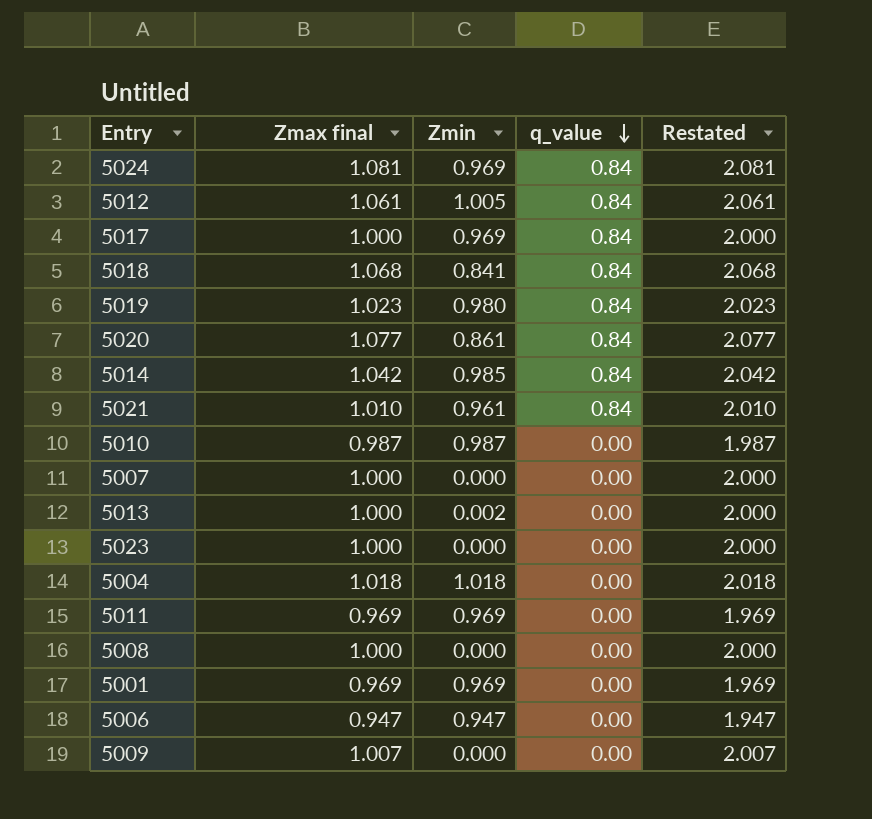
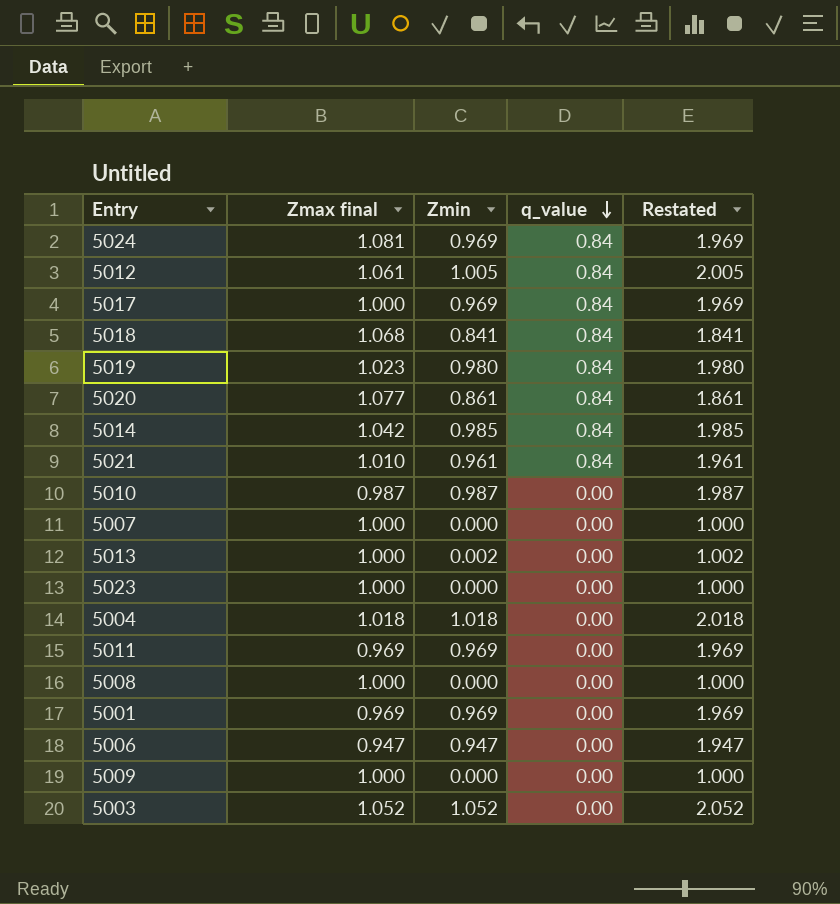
column Restated | formula: [Zmax final] + 1 -> [Zmin] + 1
5009 | Zmax final: 1.007 -> 1.000
row 5003: none -> 1.052 | 1.052 | 0.00 | 2.052

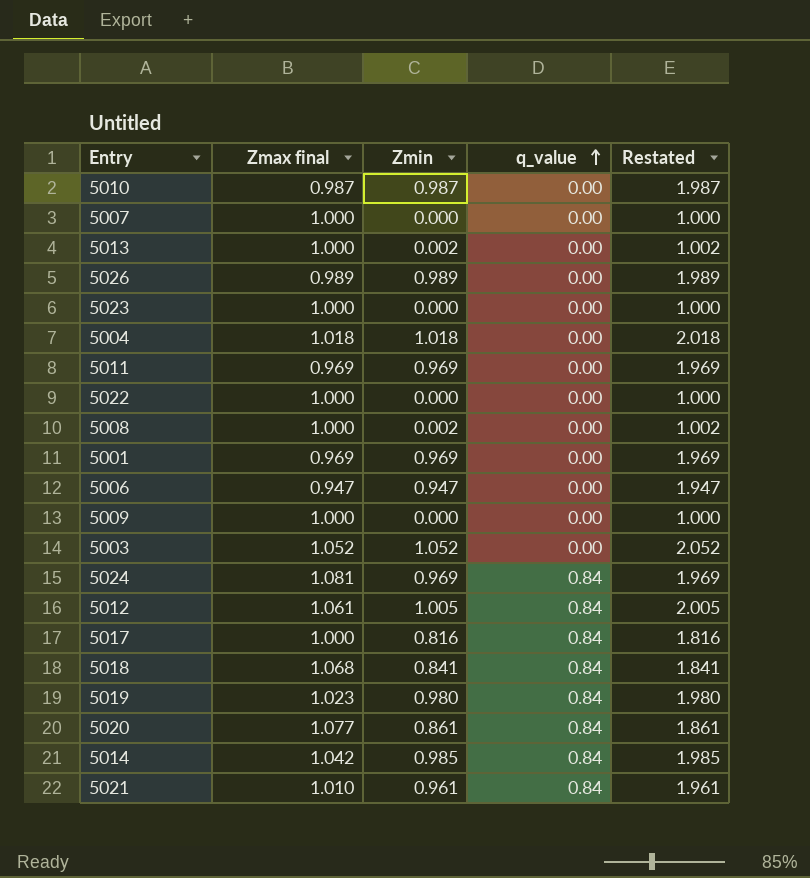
row order: q_value descending -> q_value ascending
row 5026: none -> 0.989 | 0.989 | 0.00 | 1.989
row 5022: none -> 1.000 | 0.000 | 0.00 | 1.000
5008 | Zmin: 0.000 -> 0.002
5008 | Restated: 1.000 -> 1.002
5017 | Zmin: 0.969 -> 0.816
5017 | Restated: 1.969 -> 1.816

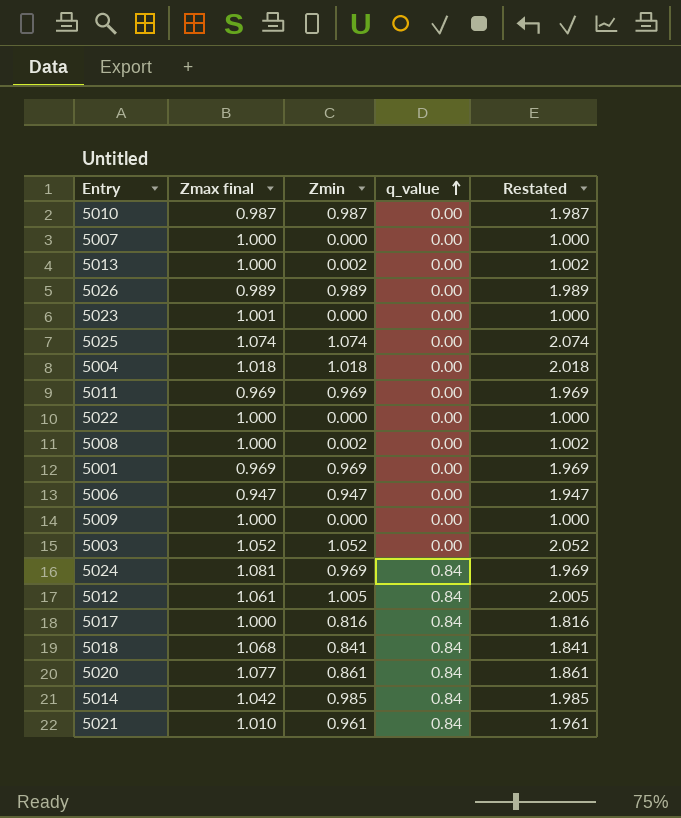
row 5019: 1.023 | 0.980 | 0.84 | 1.980 -> none
5023 | Zmax final: 1.000 -> 1.001
row 5025: none -> 1.074 | 1.074 | 0.00 | 2.074

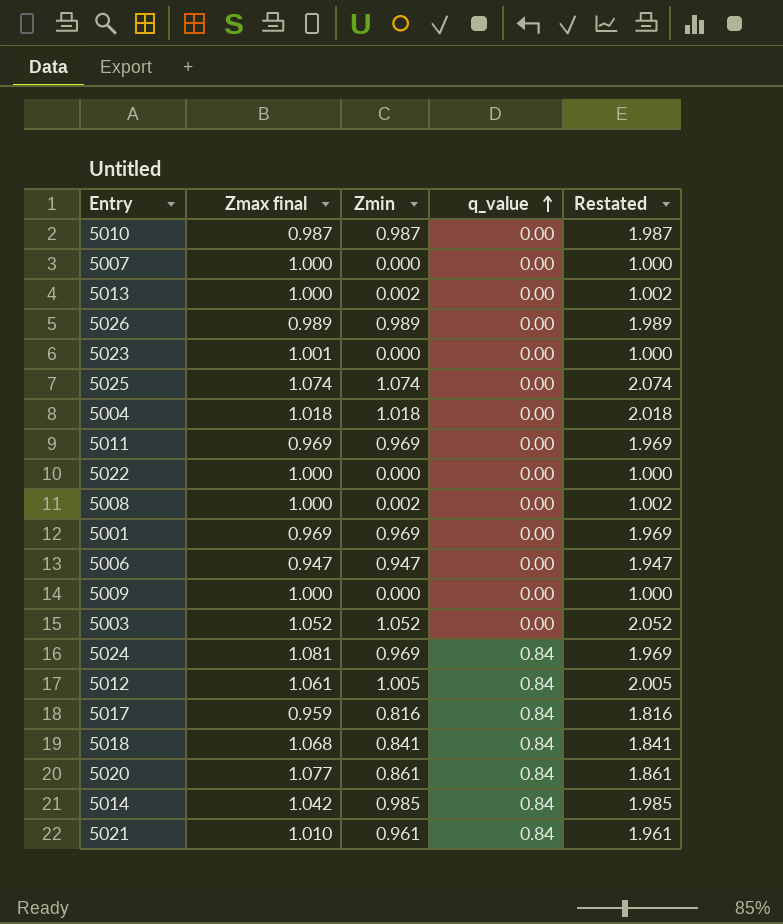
5017 | Zmax final: 1.000 -> 0.959

